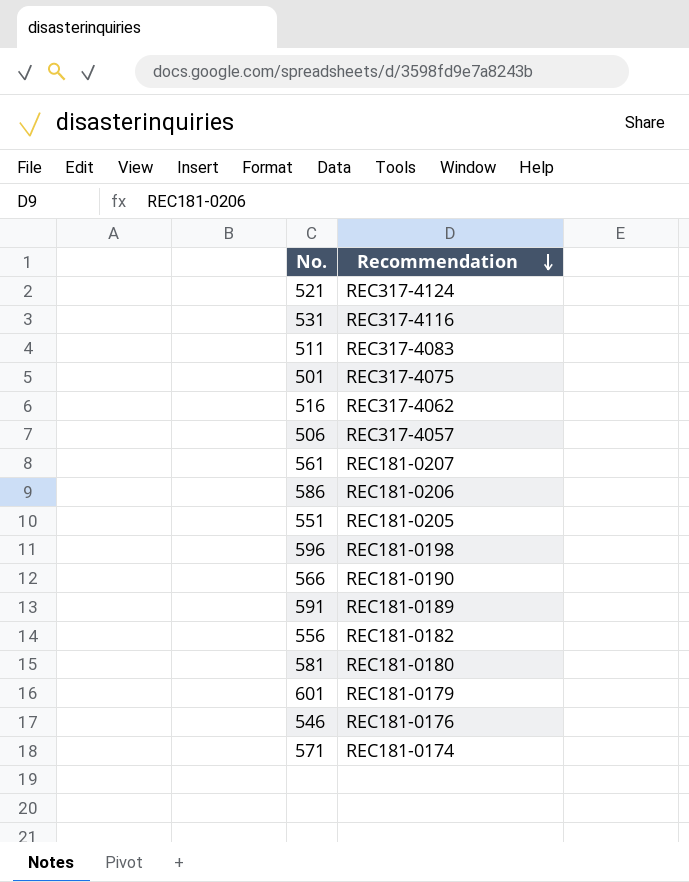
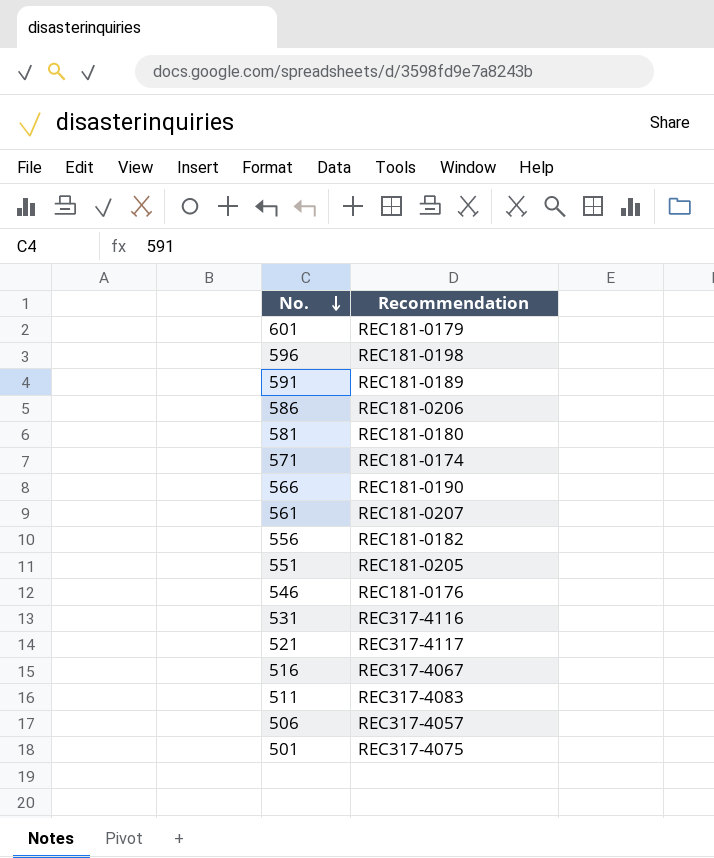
row order: Recommendation descending -> No. descending
521 | Recommendation: REC317-4124 -> REC317-4117
516 | Recommendation: REC317-4062 -> REC317-4067

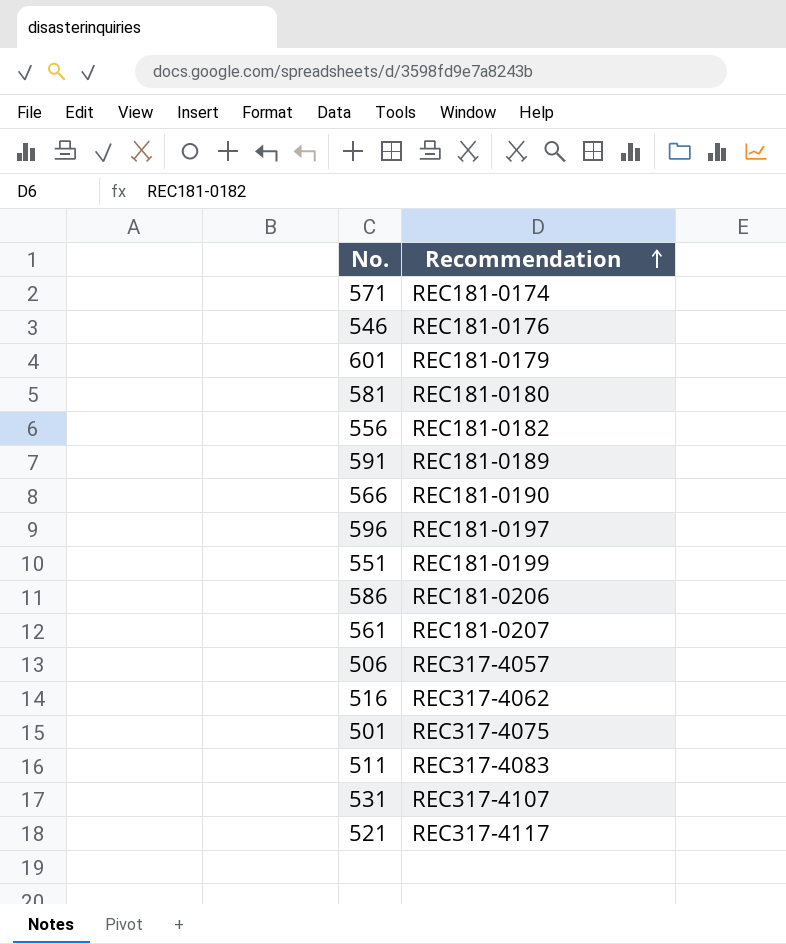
row order: No. descending -> Recommendation ascending
596 | Recommendation: REC181-0198 -> REC181-0197
551 | Recommendation: REC181-0205 -> REC181-0199
516 | Recommendation: REC317-4067 -> REC317-4062
531 | Recommendation: REC317-4116 -> REC317-4107

